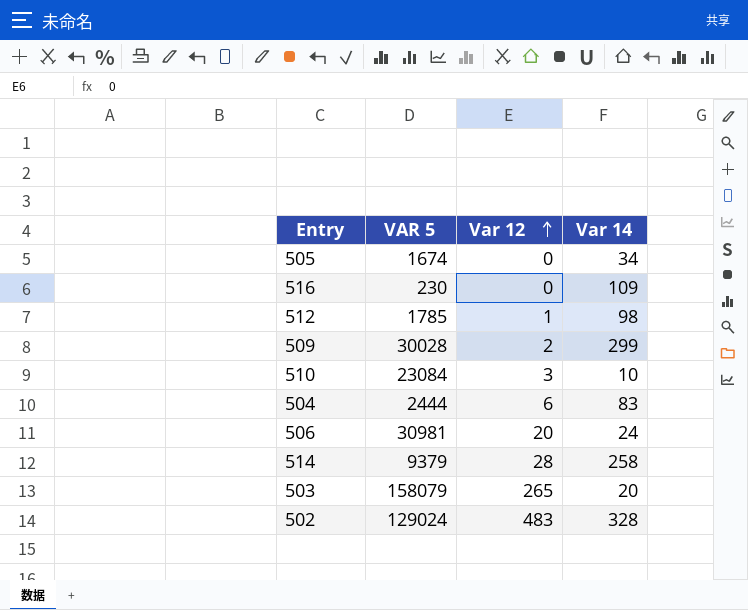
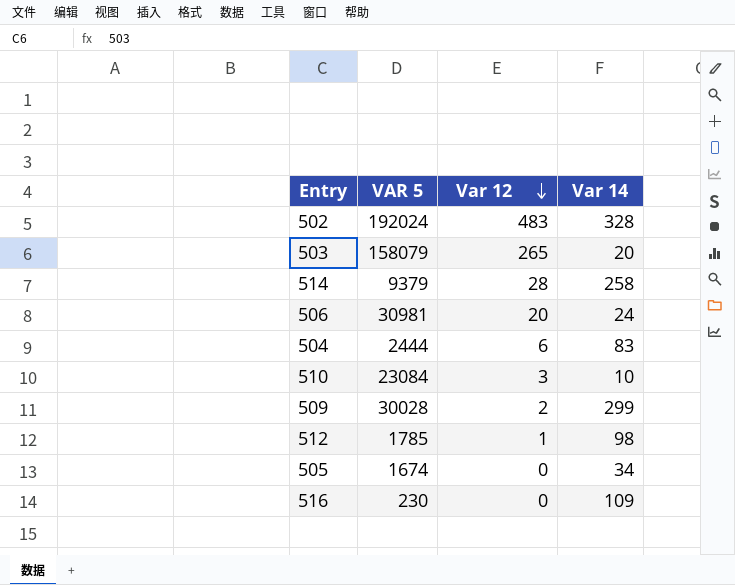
row order: Var 12 ascending -> Var 12 descending
502 | VAR 5: 129024 -> 192024

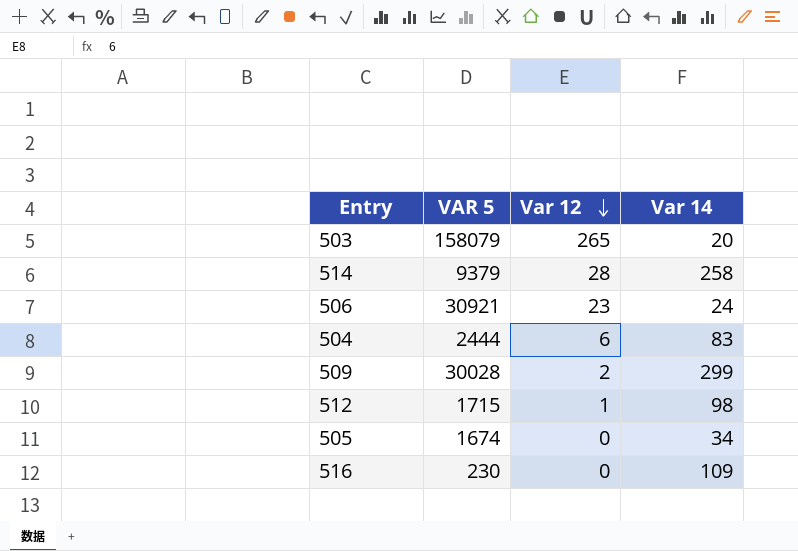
row 502: 192024 | 483 | 328 -> none
row 510: 23084 | 3 | 10 -> none
506 | VAR 5: 30981 -> 30921
506 | Var 12: 20 -> 23
512 | VAR 5: 1785 -> 1715

